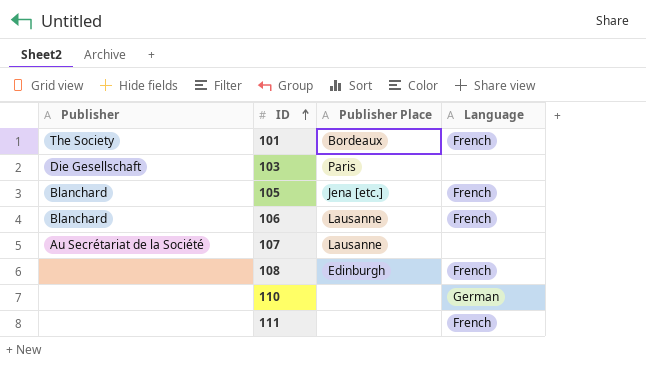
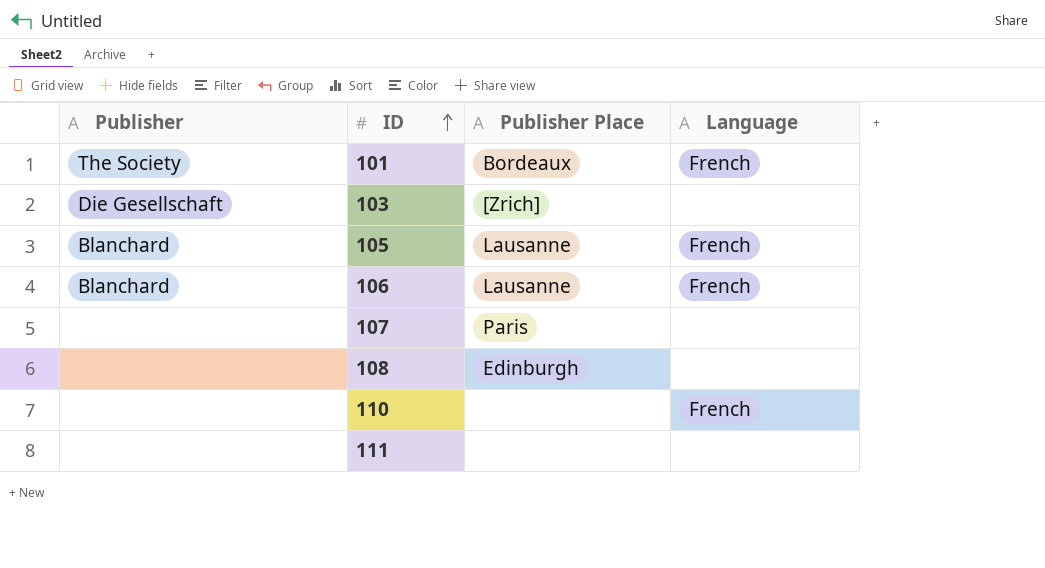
103 | Publisher Place: Paris -> [Zrich]
105 | Publisher Place: Jena [etc.] -> Lausanne
107 | Publisher: Au Secrétariat de la Société -> none
107 | Publisher Place: Lausanne -> Paris
108 | Language: French -> none
110 | Language: German -> French
111 | Language: French -> none

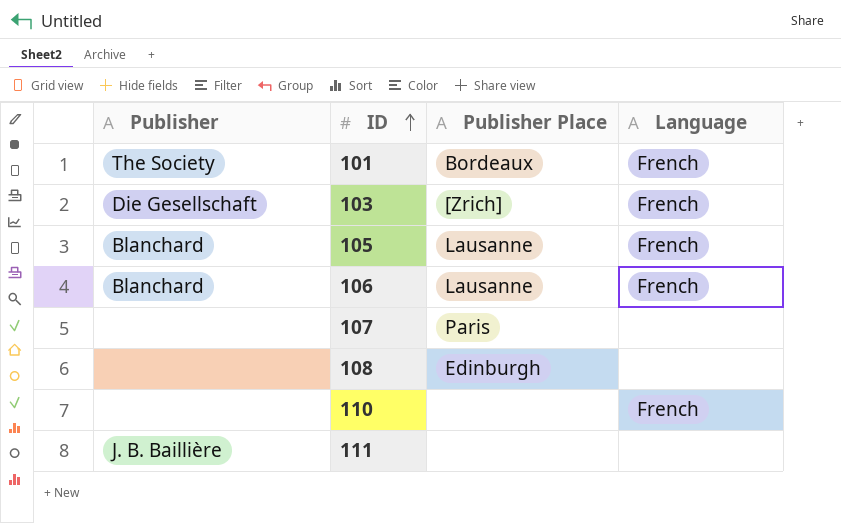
103 | Language: none -> French
111 | Publisher: none -> J. B. Baillière

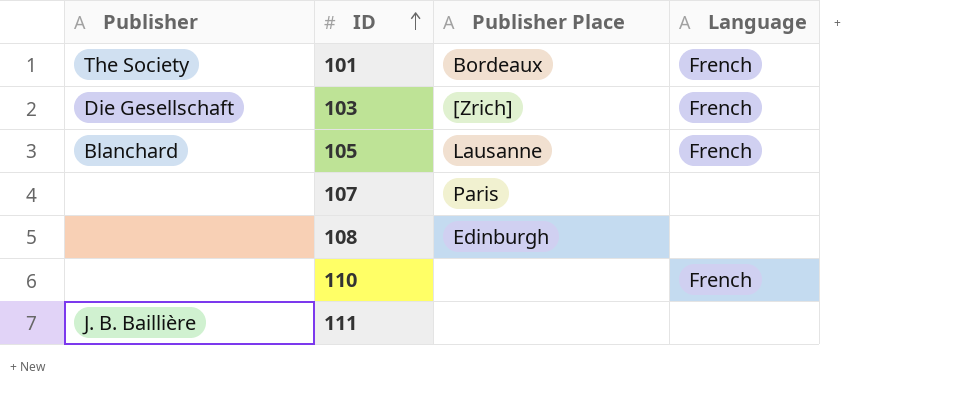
row 106: Blanchard | Lausanne | French -> none

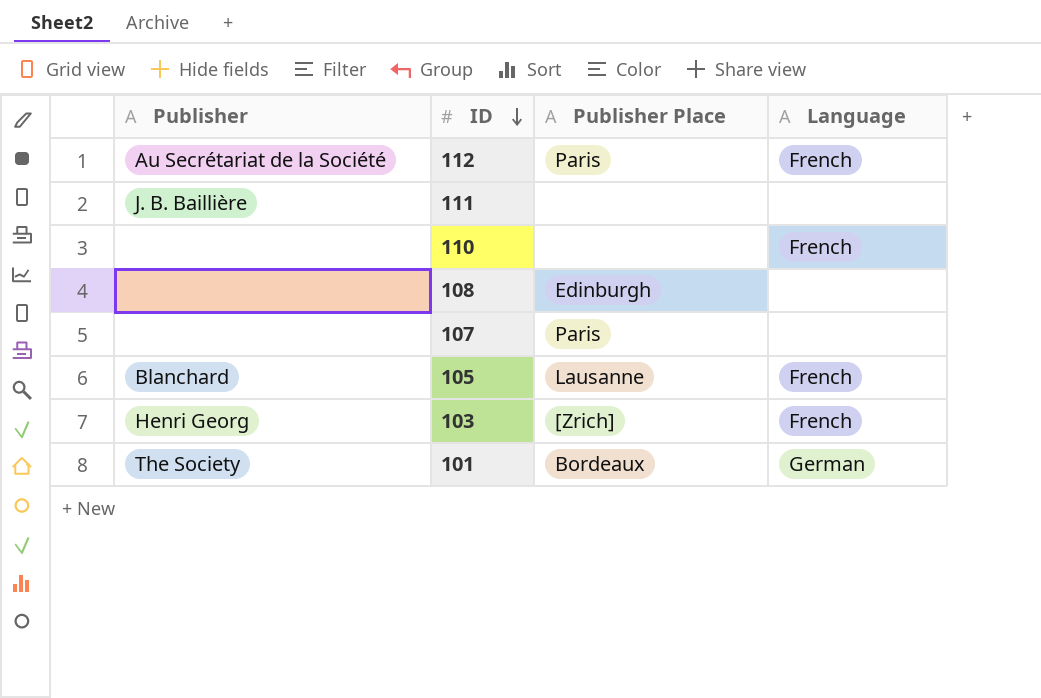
row order: ID ascending -> ID descending
row 112: none -> Au Secrétariat de la Société | Paris | French
103 | Publisher: Die Gesellschaft -> Henri Georg
101 | Language: French -> German

